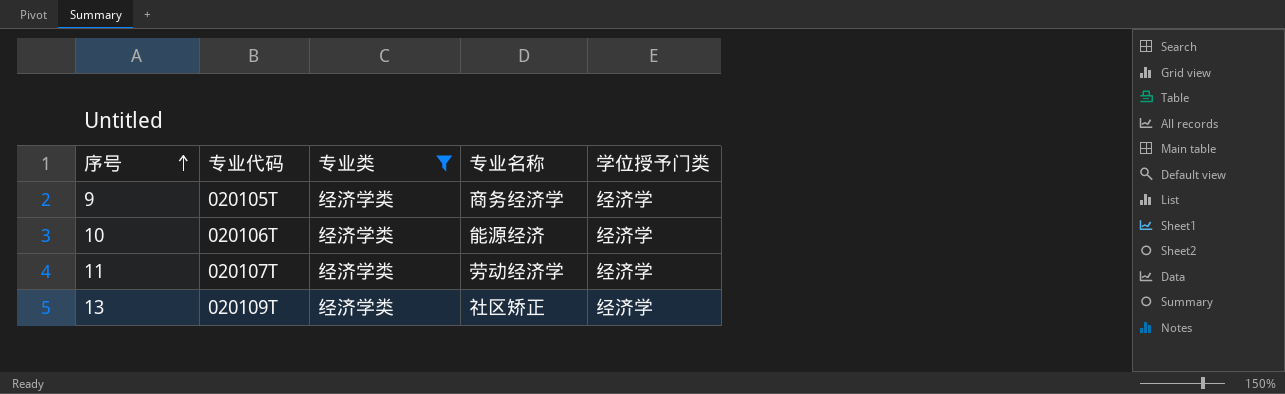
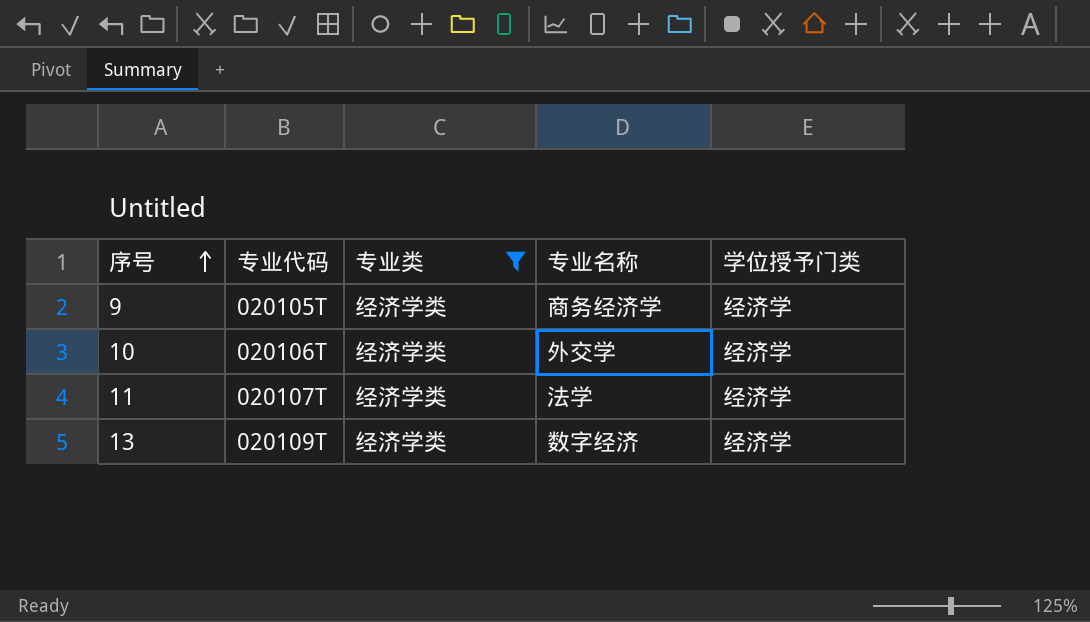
10 | 专业名称: 能源经济 -> 外交学
11 | 专业名称: 劳动经济学 -> 法学
13 | 专业名称: 社区矫正 -> 数字经济

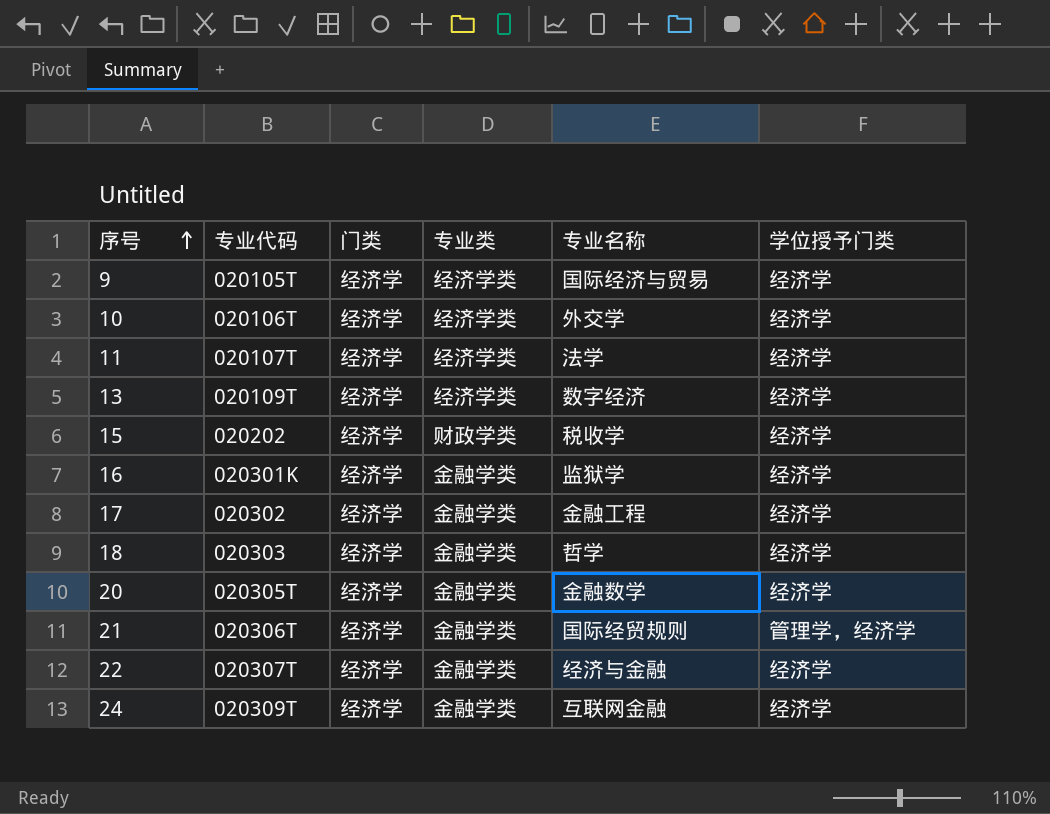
filter: 专业类 = 经济学类 -> none
column 门类 | position: none -> 3
9 | 专业名称: 商务经济学 -> 国际经济与贸易

